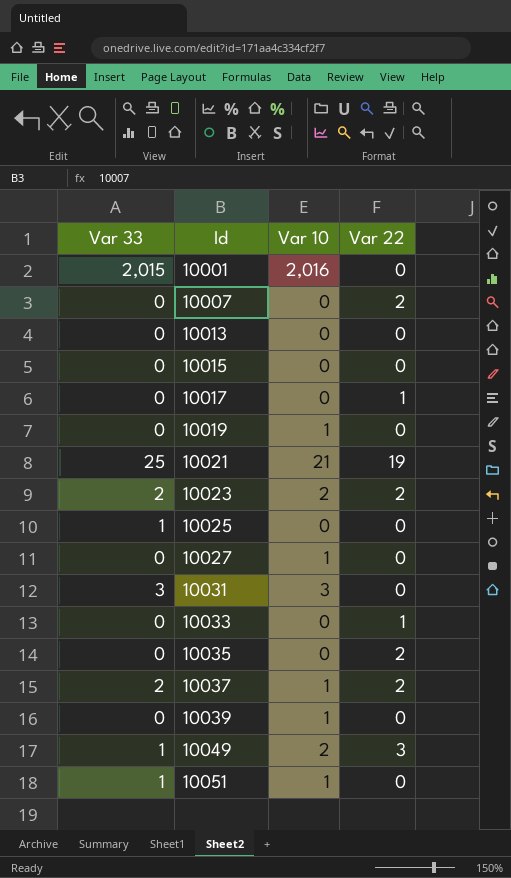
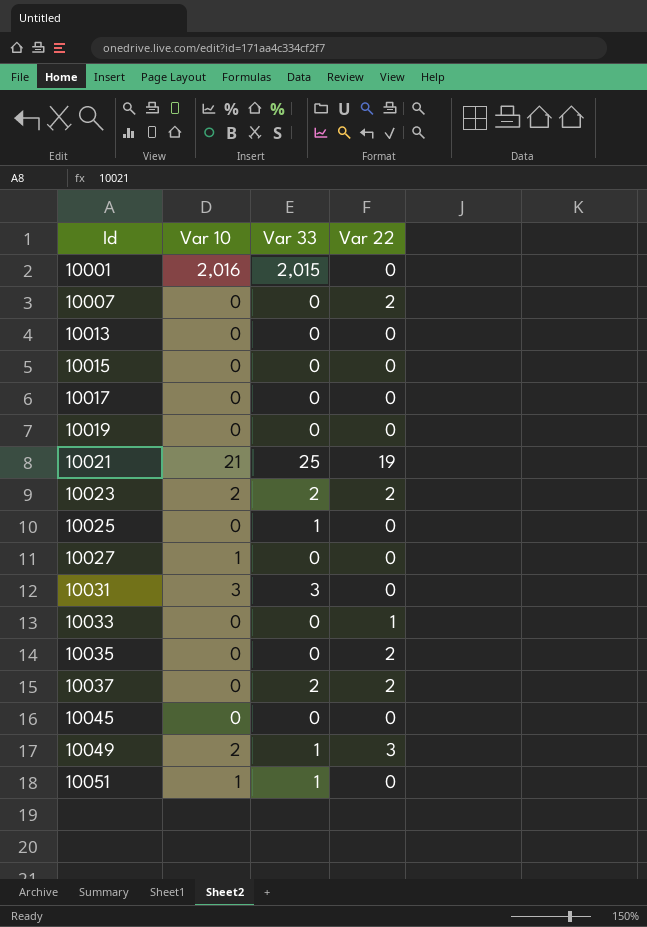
column Var 33 | position: 1 -> 3
row 10039: 0 | 1 | 0 -> none
10017 | Var 22: 1 -> 0
10019 | Var 10: 1 -> 0
10037 | Var 10: 1 -> 0
row 10045: none -> 0 | 0 | 0

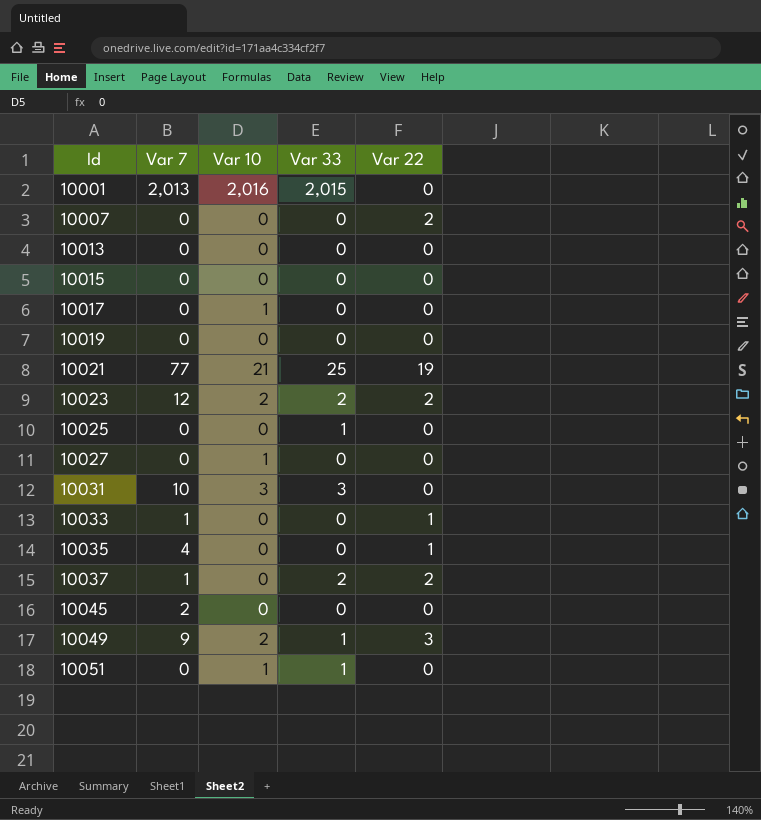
column Var 7 | position: none -> 2
10017 | Var 10: 0 -> 1
10035 | Var 22: 2 -> 1

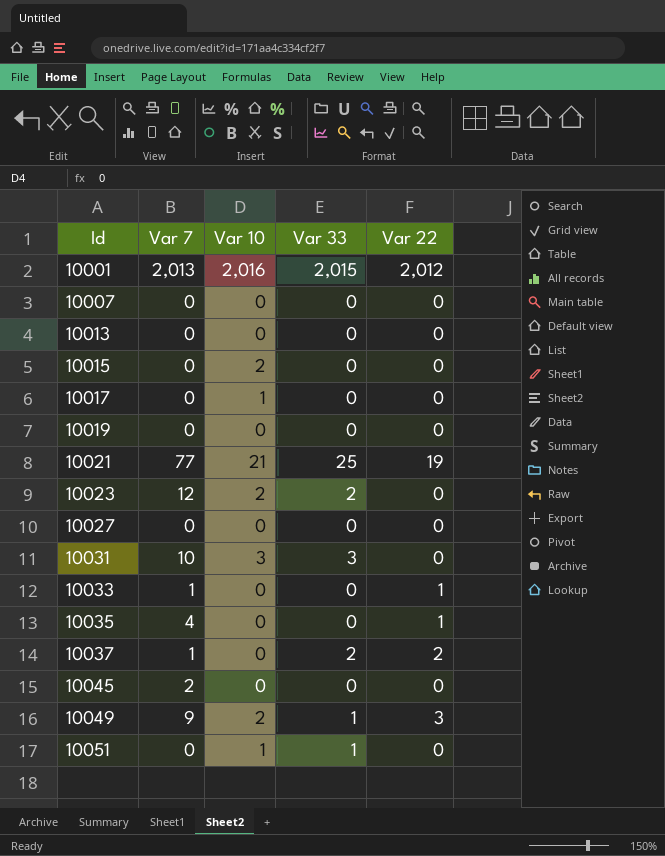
row 10025: 0 | 0 | 1 | 0 -> none
10001 | Var 22: 0 -> 2,012
10007 | Var 22: 2 -> 0
10015 | Var 10: 0 -> 2
10023 | Var 22: 2 -> 0
10027 | Var 10: 1 -> 0

